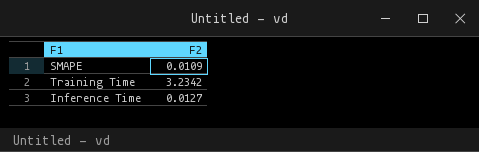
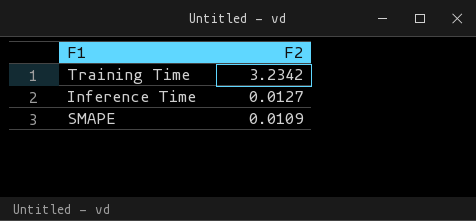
row order: none -> F2 descending

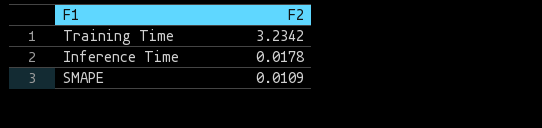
Inference Time | F2: 0.0127 -> 0.0178

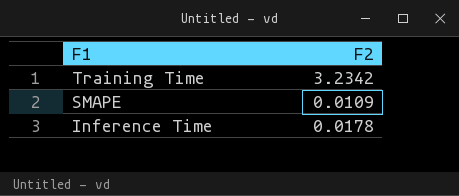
row order: F2 descending -> F1 descending

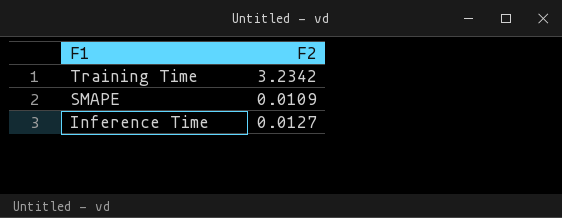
Inference Time | F2: 0.0178 -> 0.0127

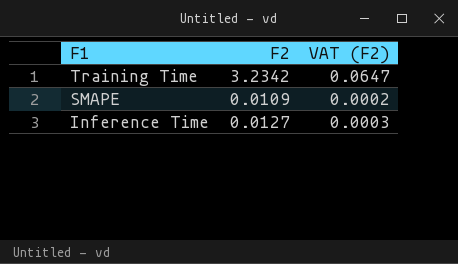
column VAT (F2) | formula: none -> [F2] * 0.02

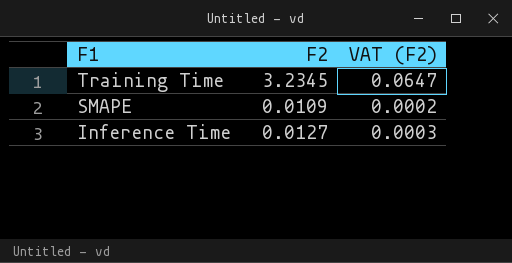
Training Time | F2: 3.2342 -> 3.2345

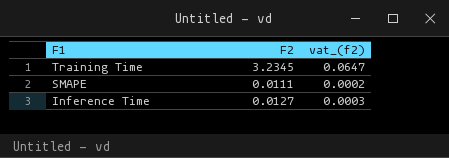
column name: VAT (F2) -> vat_(f2)
SMAPE | F2: 0.0109 -> 0.0111

